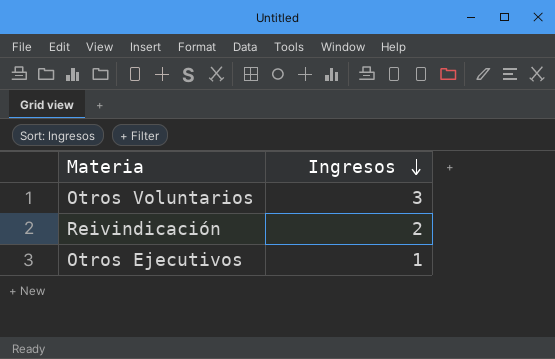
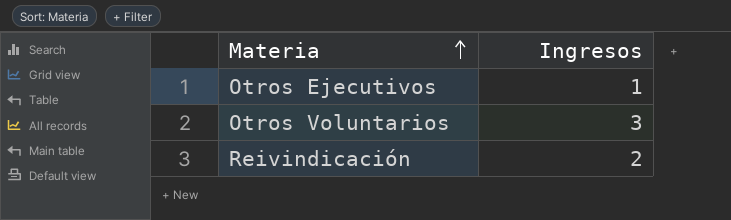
row order: Ingresos descending -> Materia ascending

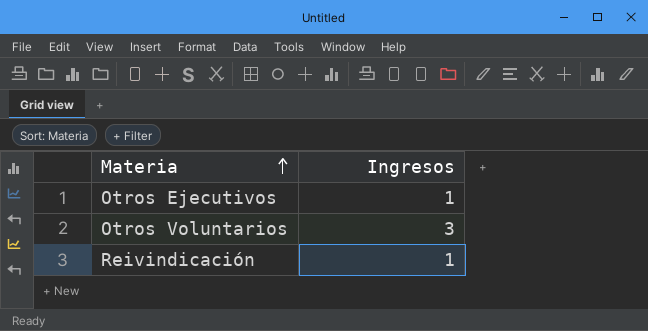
Reivindicación | Ingresos: 2 -> 1

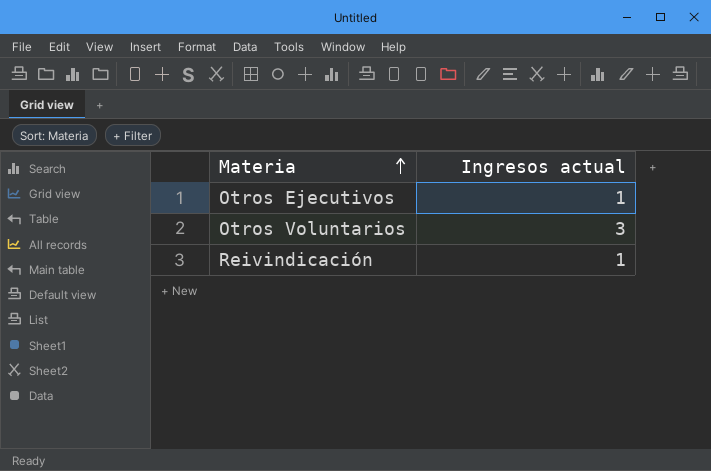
column name: Ingresos -> Ingresos actual

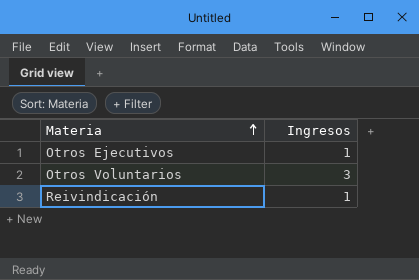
column name: Ingresos actual -> Ingresos

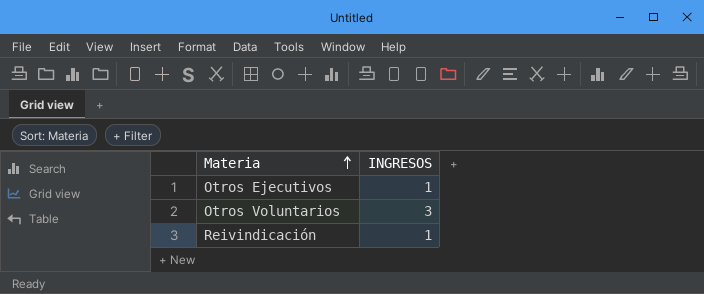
column name: Ingresos -> INGRESOS

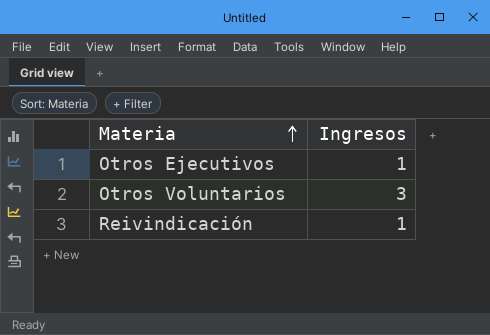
column name: INGRESOS -> Ingresos

